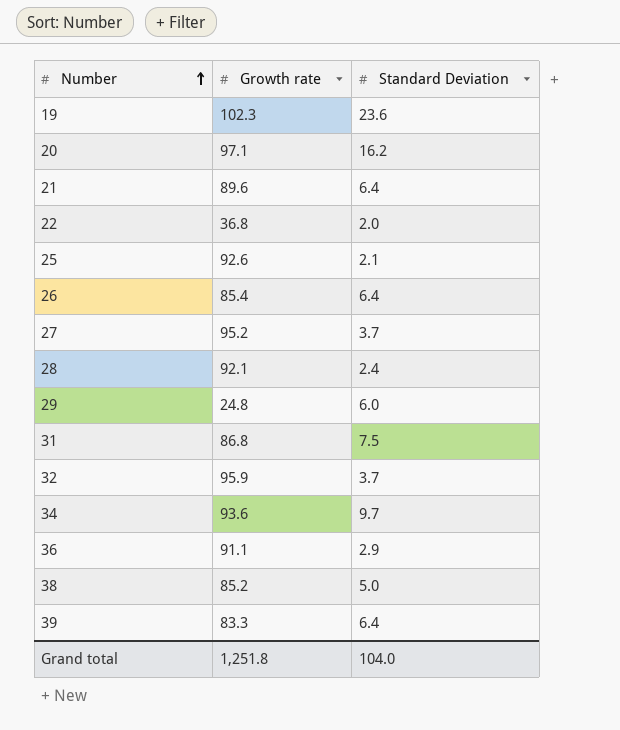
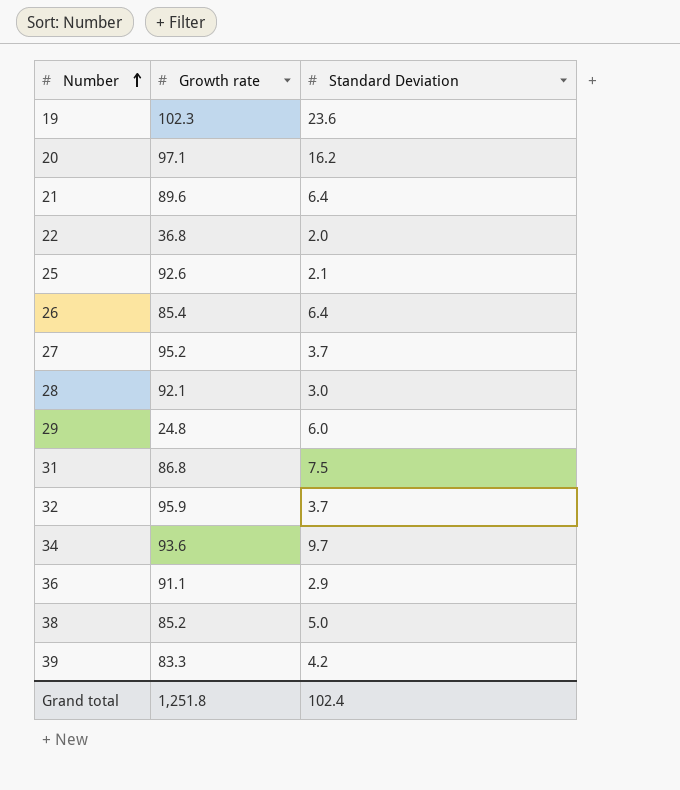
28 | Standard Deviation: 2.4 -> 3.0
39 | Standard Deviation: 6.4 -> 4.2
Grand total | Standard Deviation: 104.0 -> 102.4

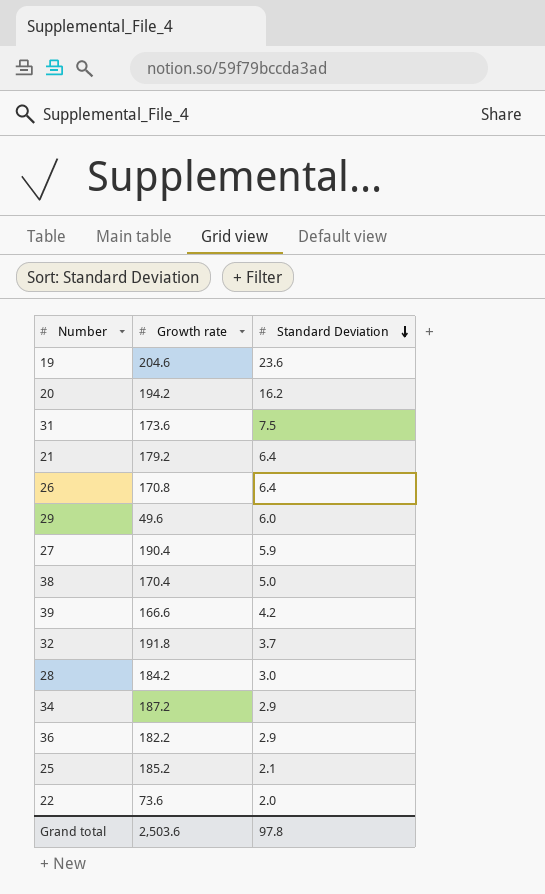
row order: Number ascending -> Standard Deviation descending
19 | Growth rate: 102.3 -> 204.6
20 | Growth rate: 97.1 -> 194.2
31 | Growth rate: 86.8 -> 173.6
21 | Growth rate: 89.6 -> 179.2
26 | Growth rate: 85.4 -> 170.8
29 | Growth rate: 24.8 -> 49.6
27 | Growth rate: 95.2 -> 190.4
27 | Standard Deviation: 3.7 -> 5.9
38 | Growth rate: 85.2 -> 170.4
39 | Growth rate: 83.3 -> 166.6
32 | Growth rate: 95.9 -> 191.8
28 | Growth rate: 92.1 -> 184.2
34 | Growth rate: 93.6 -> 187.2
34 | Standard Deviation: 9.7 -> 2.9
36 | Growth rate: 91.1 -> 182.2
25 | Growth rate: 92.6 -> 185.2
22 | Growth rate: 36.8 -> 73.6
Grand total | Growth rate: 1,251.8 -> 2,503.6
Grand total | Standard Deviation: 102.4 -> 97.8

